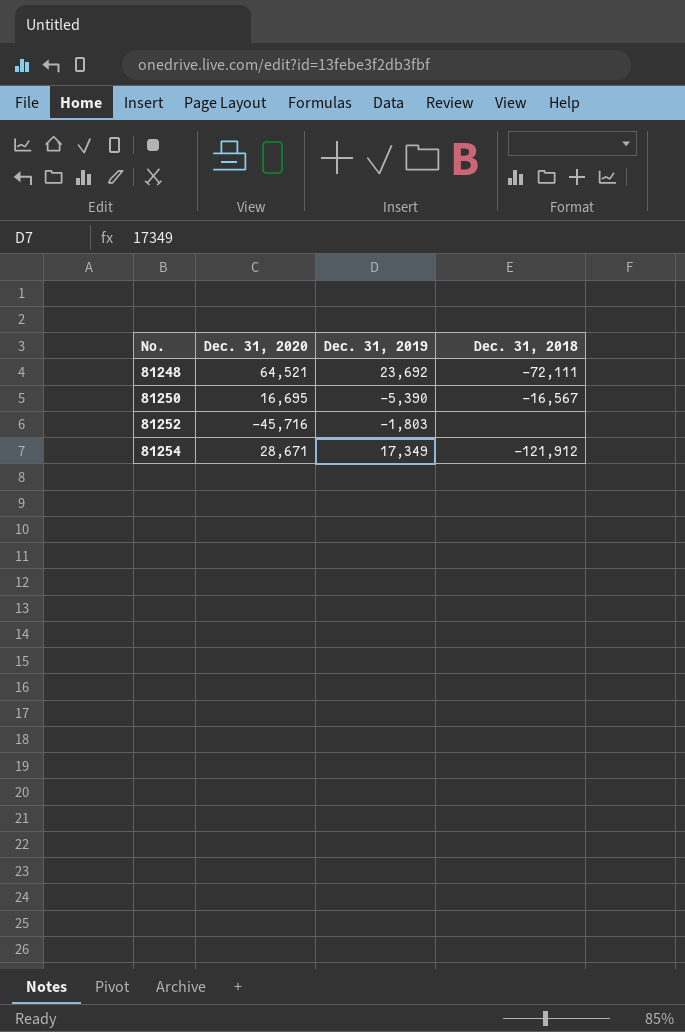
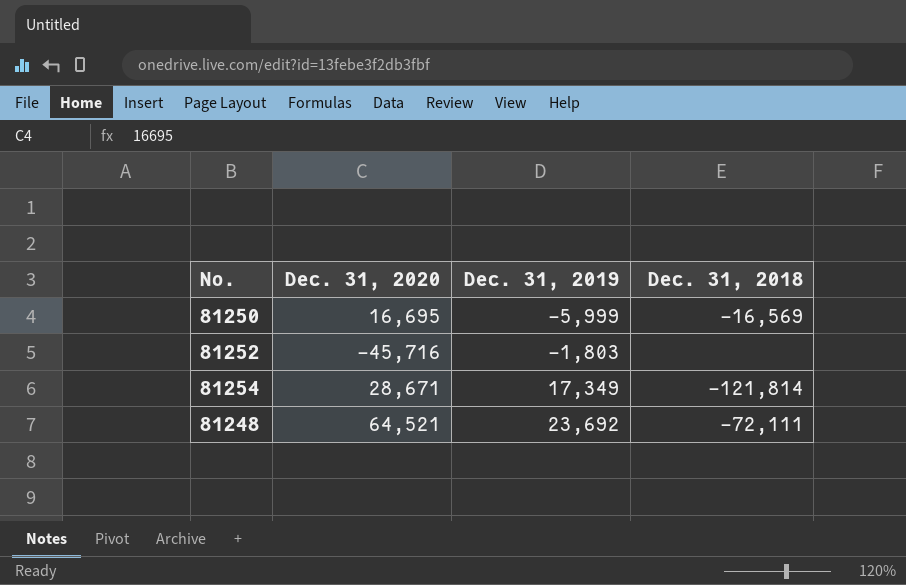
row order: No. ascending -> Dec. 31, 2019 ascending
81250 | Dec. 31, 2019: -5,390 -> -5,999
81250 | Dec. 31, 2018: -16,567 -> -16,569
81254 | Dec. 31, 2018: -121,912 -> -121,814

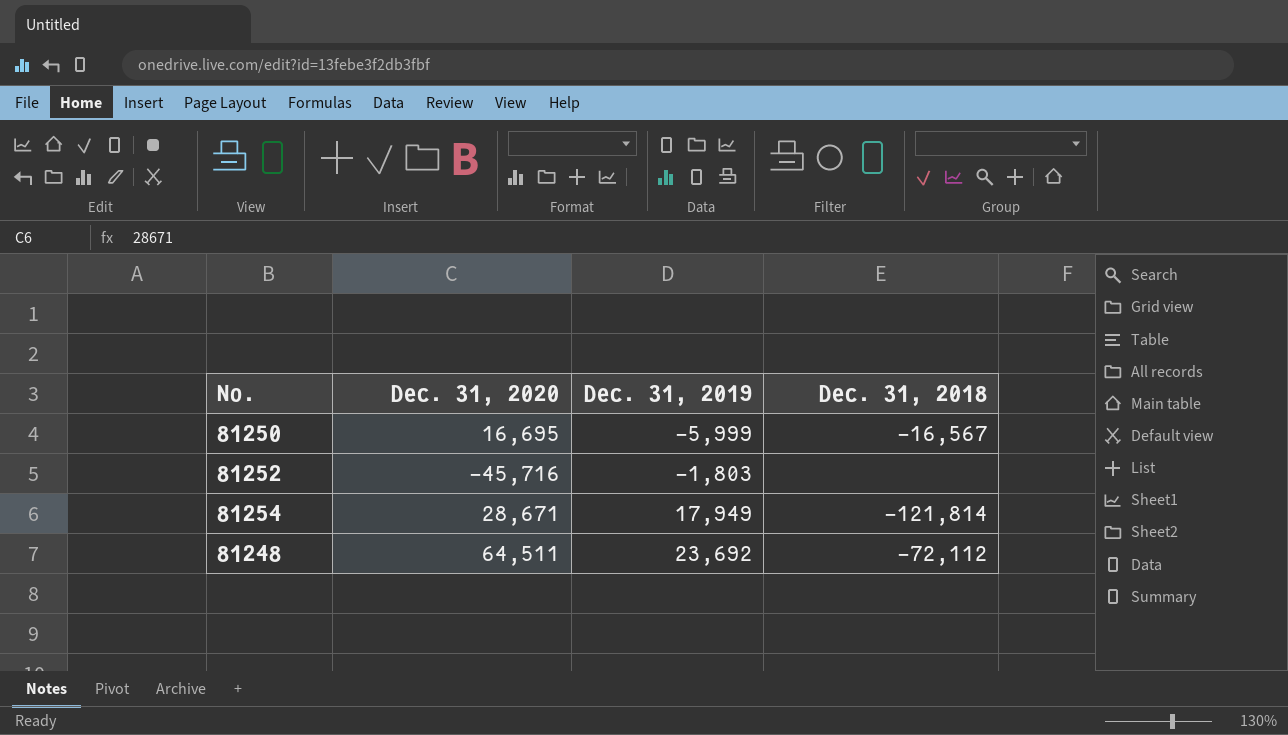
81250 | Dec. 31, 2018: -16,569 -> -16,567
81254 | Dec. 31, 2019: 17,349 -> 17,949
81248 | Dec. 31, 2020: 64,521 -> 64,511
81248 | Dec. 31, 2018: -72,111 -> -72,112

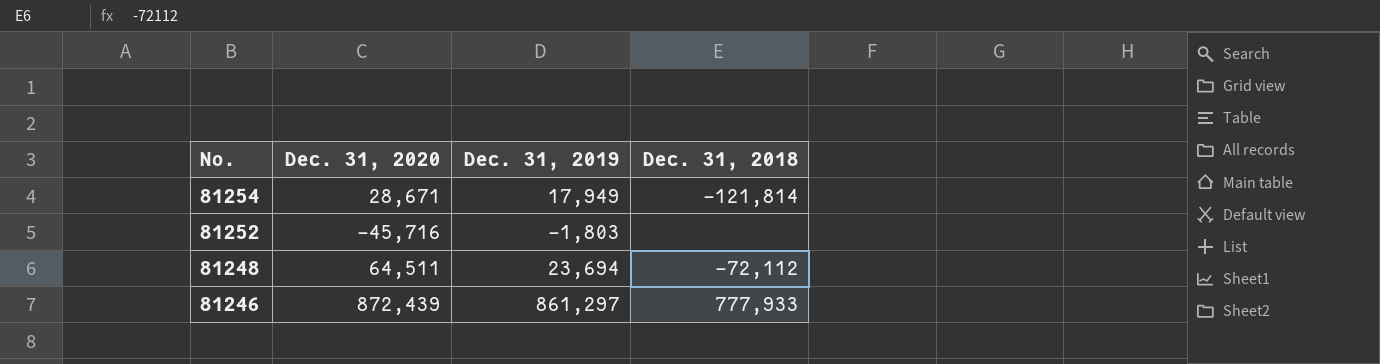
row order: Dec. 31, 2019 ascending -> No. descending
row 81250: 16,695 | -5,999 | -16,567 -> none
81248 | Dec. 31, 2019: 23,692 -> 23,694
row 81246: none -> 872,439 | 861,297 | 777,933

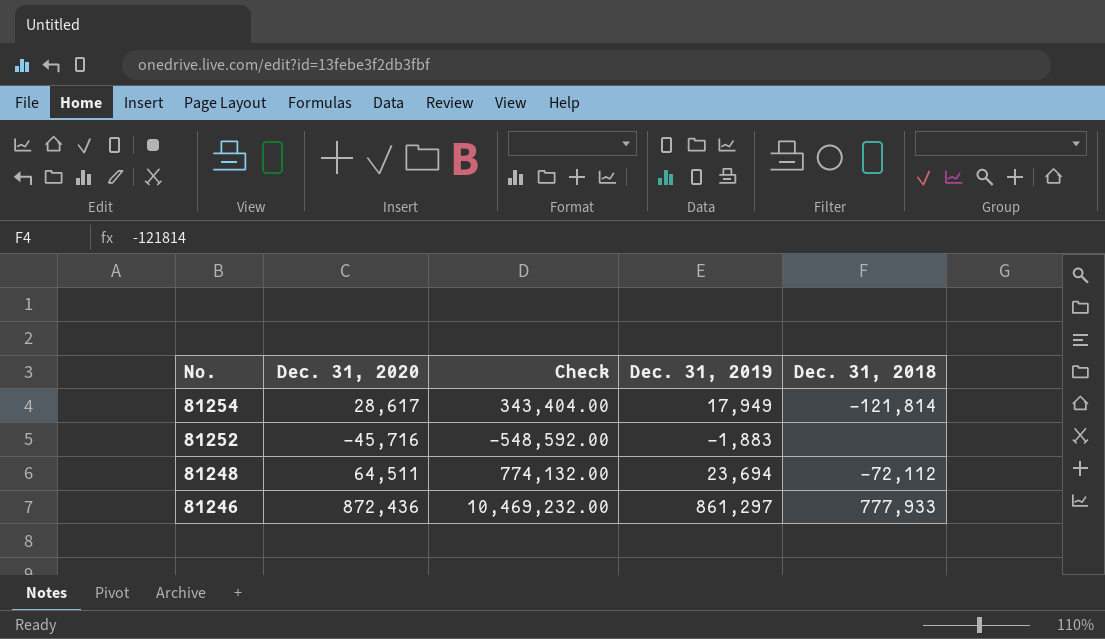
column Check | formula: none -> [Dec. 31, 2020] * 12
81254 | Dec. 31, 2020: 28,671 -> 28,617
81252 | Dec. 31, 2019: -1,803 -> -1,883
81246 | Dec. 31, 2020: 872,439 -> 872,436

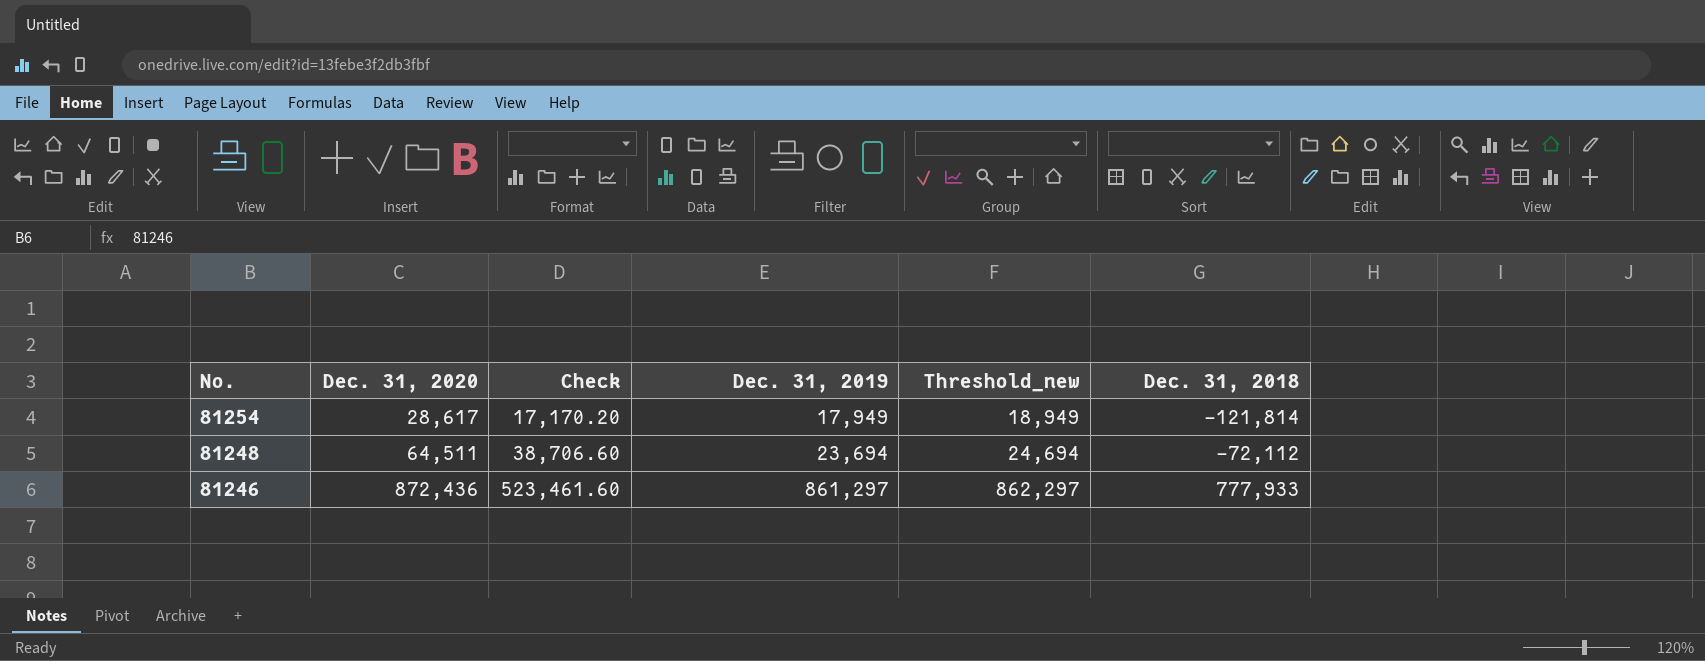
column Check | formula: [Dec. 31, 2020] * 12 -> [Dec. 31, 2020] * 0.6
column Threshold_new | formula: none -> [Dec. 31, 2019] + 1000
row 81252: -45,716 | -548,592.00 | -1,883 | none -> none

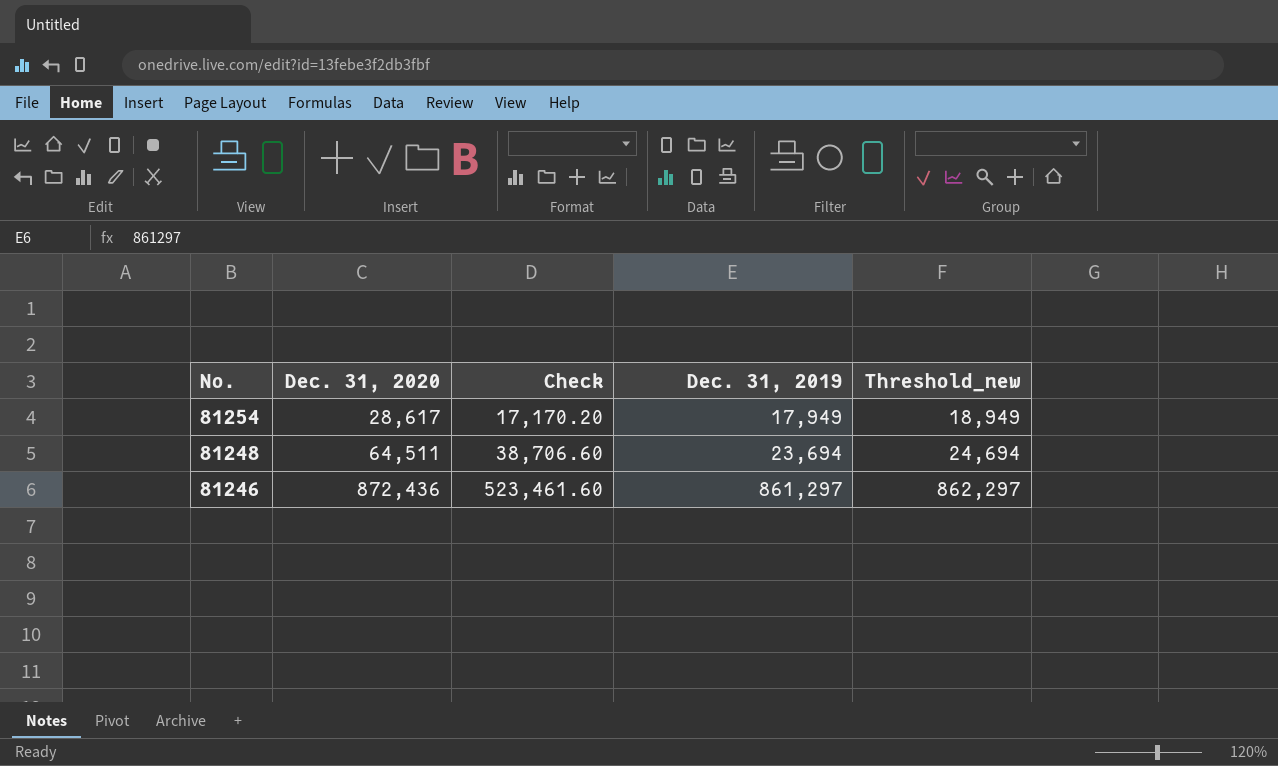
column Dec. 31, 2018 | position: 6 -> none

